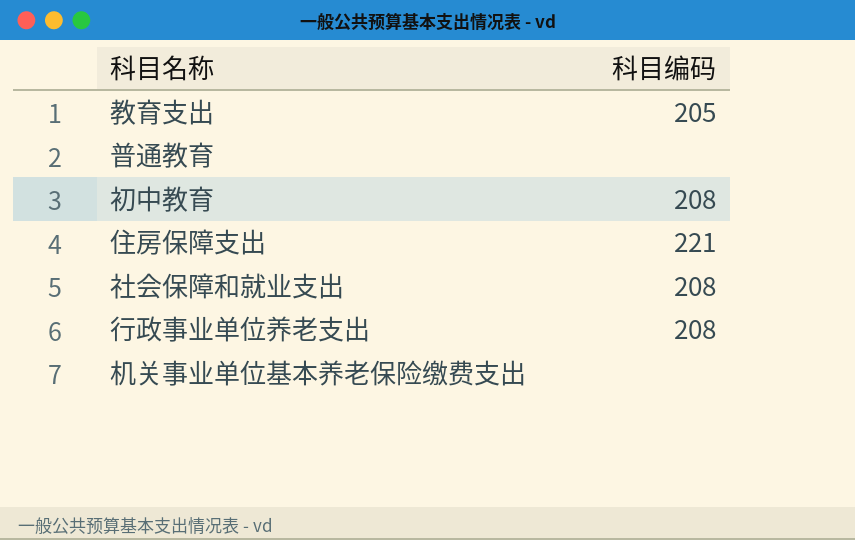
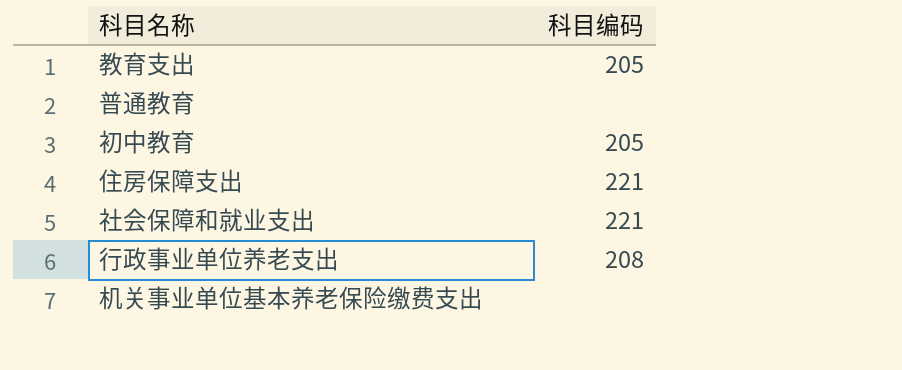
初中教育 | 科目编码: 208 -> 205
社会保障和就业支出 | 科目编码: 208 -> 221

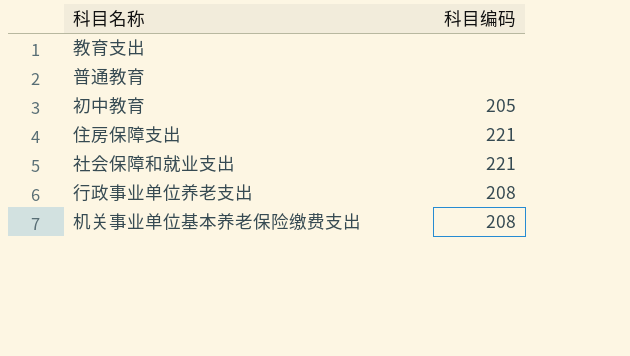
教育支出 | 科目编码: 205 -> none
机关事业单位基本养老保险缴费支出 | 科目编码: none -> 208

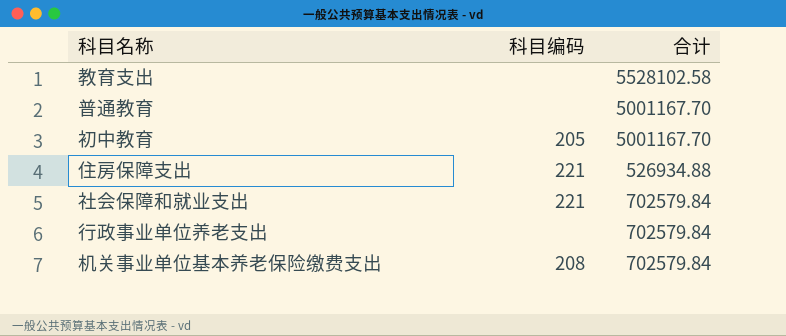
column 合计 | position: none -> 3
行政事业单位养老支出 | 科目编码: 208 -> none

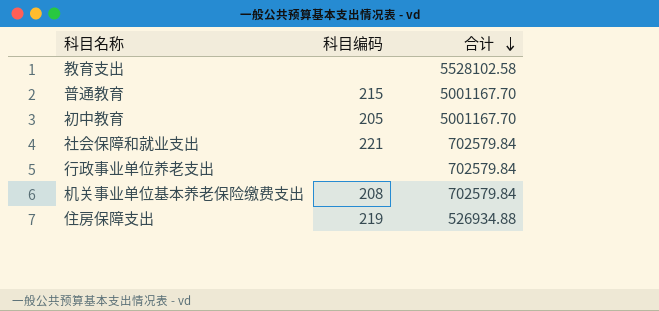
row order: none -> 合计 descending
普通教育 | 科目编码: none -> 215
住房保障支出 | 科目编码: 221 -> 219

